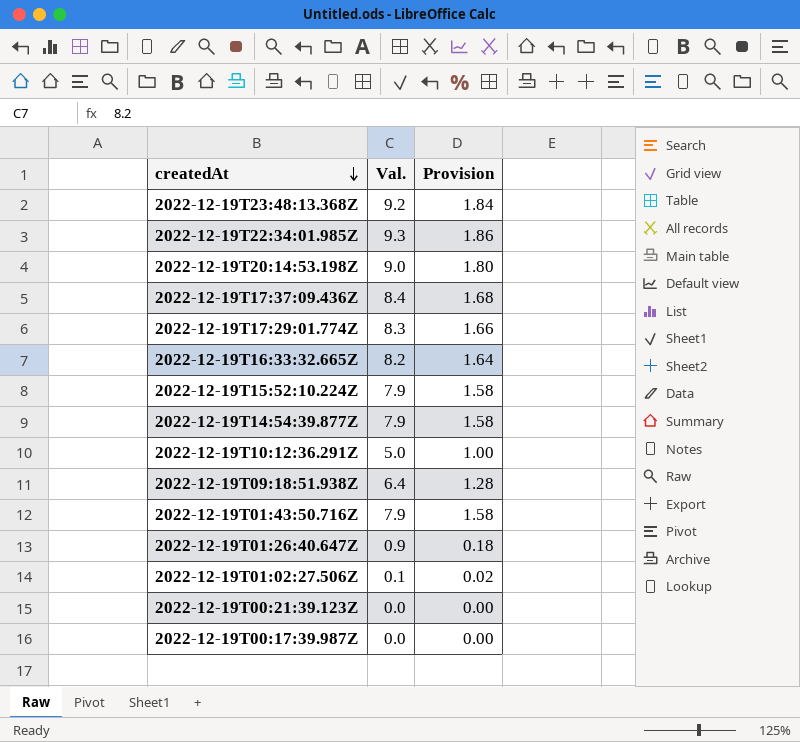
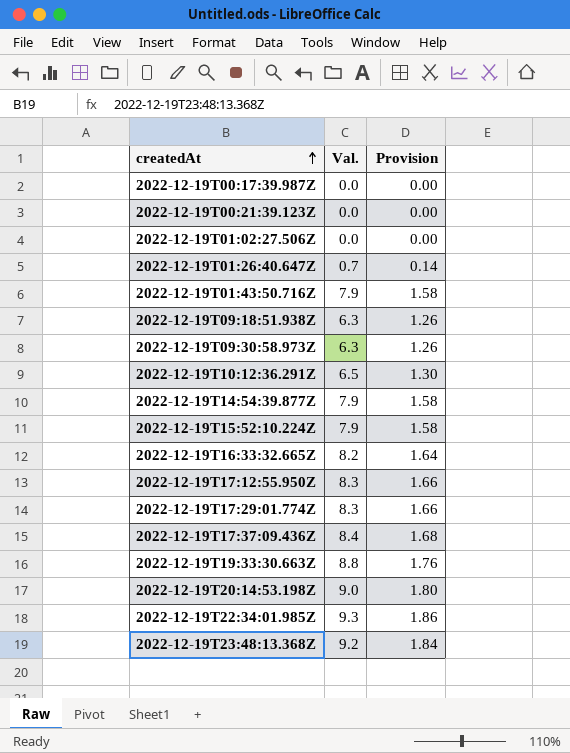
row order: createdAt descending -> createdAt ascending
2022-12-19T01:02:27.506Z | Val.: 0.1 -> 0.0
2022-12-19T01:02:27.506Z | Provision: 0.02 -> 0.00
2022-12-19T01:26:40.647Z | Val.: 0.9 -> 0.7
2022-12-19T01:26:40.647Z | Provision: 0.18 -> 0.14
2022-12-19T09:18:51.938Z | Val.: 6.4 -> 6.3
2022-12-19T09:18:51.938Z | Provision: 1.28 -> 1.26
row 2022-12-19T09:30:58.973Z: none -> 6.3 | 1.26
2022-12-19T10:12:36.291Z | Val.: 5.0 -> 6.5
2022-12-19T10:12:36.291Z | Provision: 1.00 -> 1.30
row 2022-12-19T17:12:55.950Z: none -> 8.3 | 1.66
row 2022-12-19T19:33:30.663Z: none -> 8.8 | 1.76

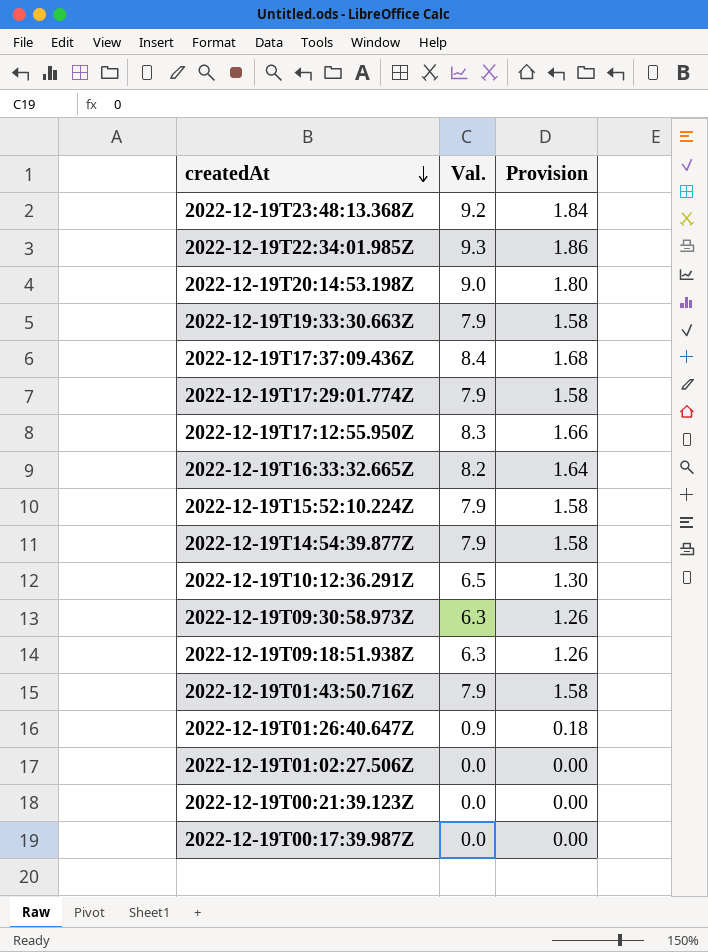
row order: createdAt ascending -> createdAt descending
2022-12-19T19:33:30.663Z | Val.: 8.8 -> 7.9
2022-12-19T19:33:30.663Z | Provision: 1.76 -> 1.58
2022-12-19T17:29:01.774Z | Val.: 8.3 -> 7.9
2022-12-19T17:29:01.774Z | Provision: 1.66 -> 1.58
2022-12-19T01:26:40.647Z | Val.: 0.7 -> 0.9
2022-12-19T01:26:40.647Z | Provision: 0.14 -> 0.18

